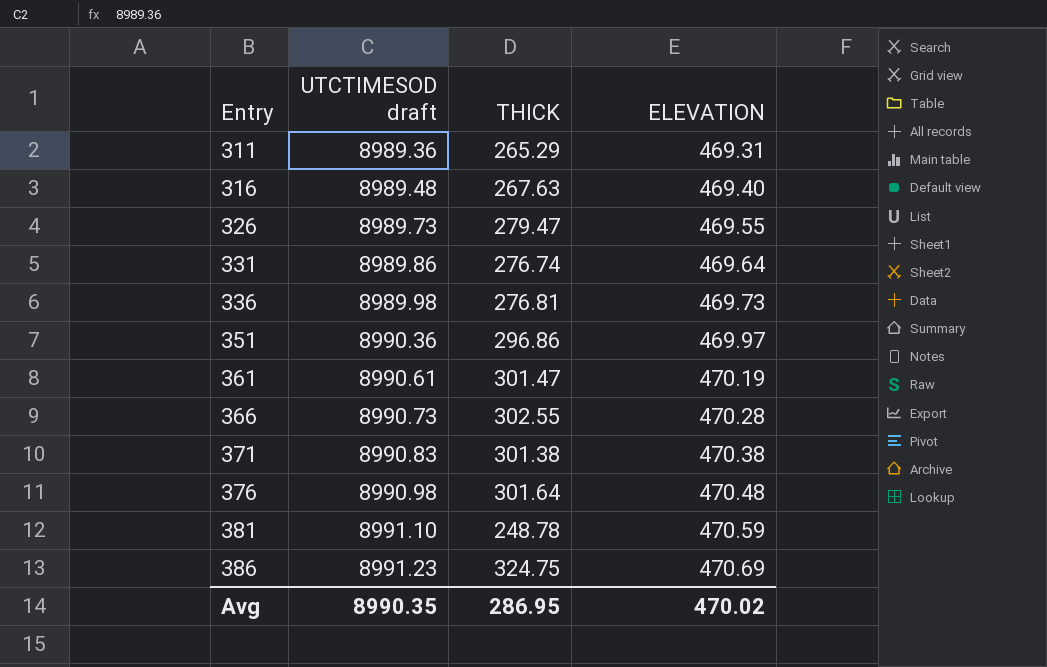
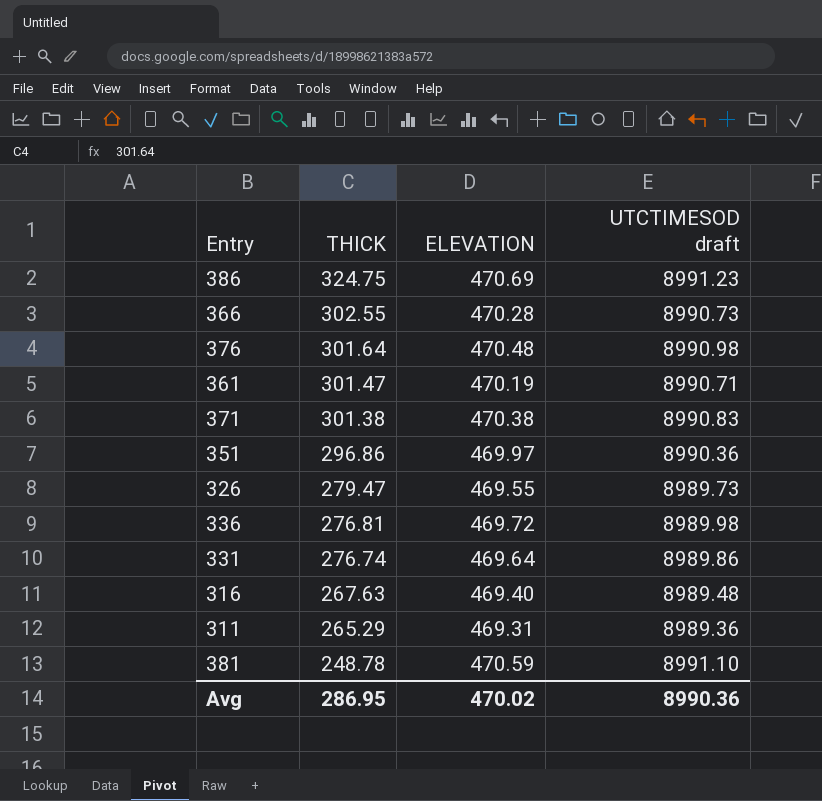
row order: Entry ascending -> THICK descending
column UTCTIMESOD draft | position: 2 -> 4
361 | UTCTIMESOD draft: 8990.61 -> 8990.71
336 | ELEVATION: 469.73 -> 469.72
Avg | UTCTIMESOD draft: 8990.35 -> 8990.36

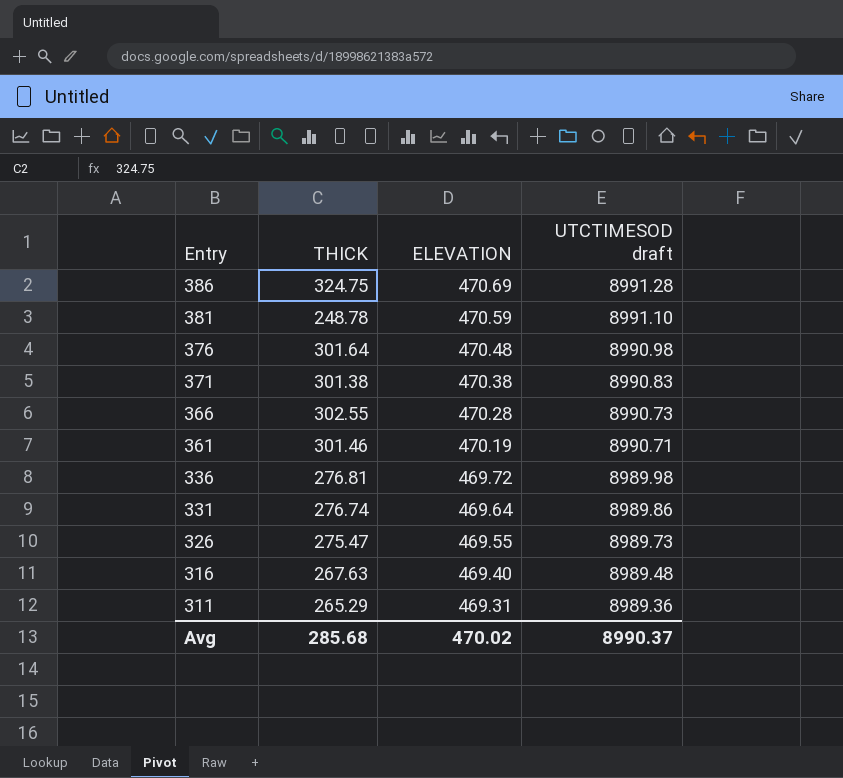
row order: THICK descending -> Entry descending
row 351: 296.86 | 469.97 | 8990.36 -> none
386 | UTCTIMESOD draft: 8991.23 -> 8991.28
361 | THICK: 301.47 -> 301.46
326 | THICK: 279.47 -> 275.47
Avg | THICK: 286.95 -> 285.68
Avg | UTCTIMESOD draft: 8990.36 -> 8990.37

